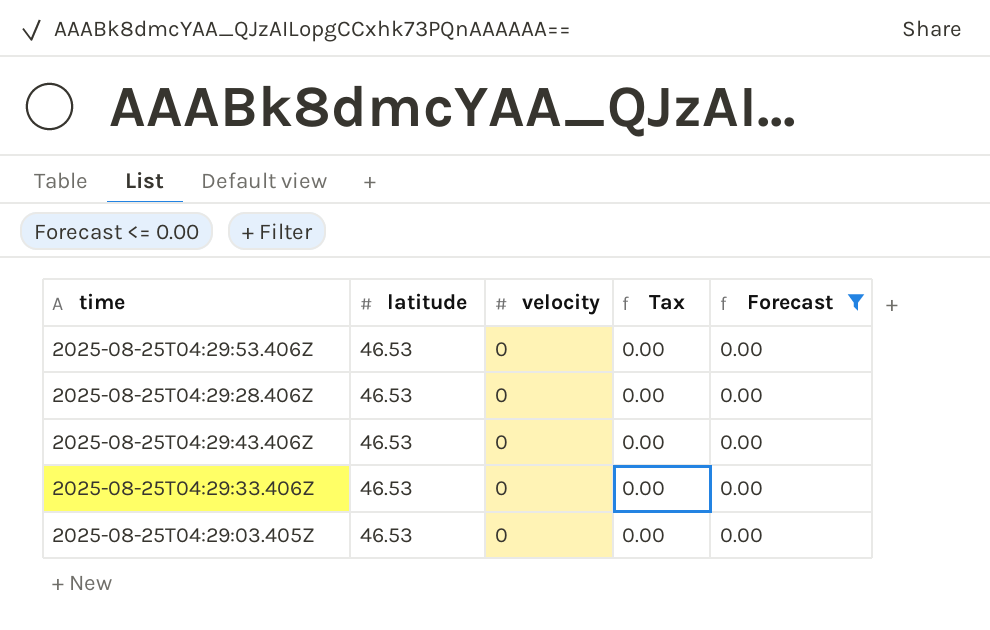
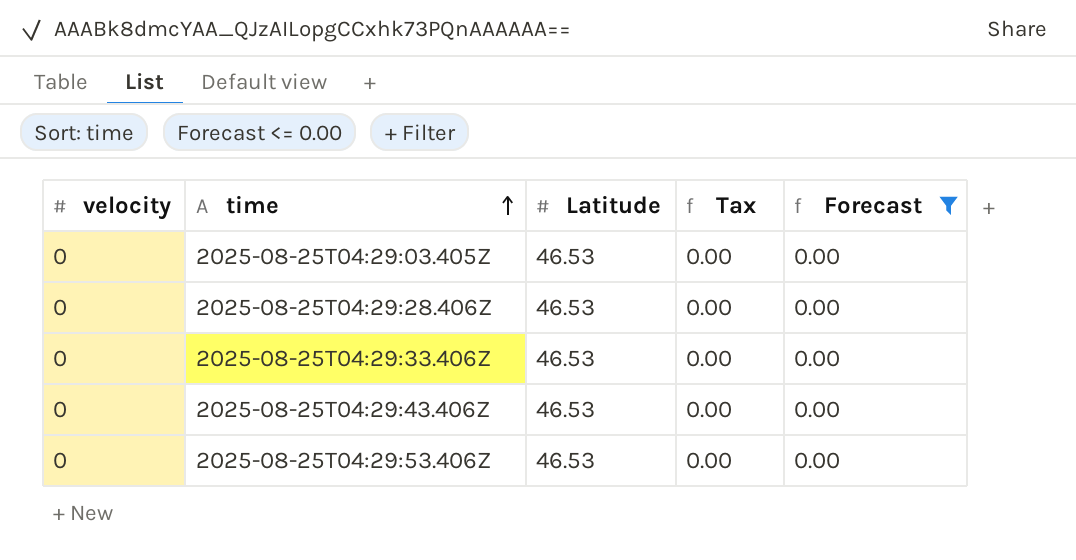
row order: none -> time ascending
column velocity | position: 3 -> 1
column name: latitude -> Latitude

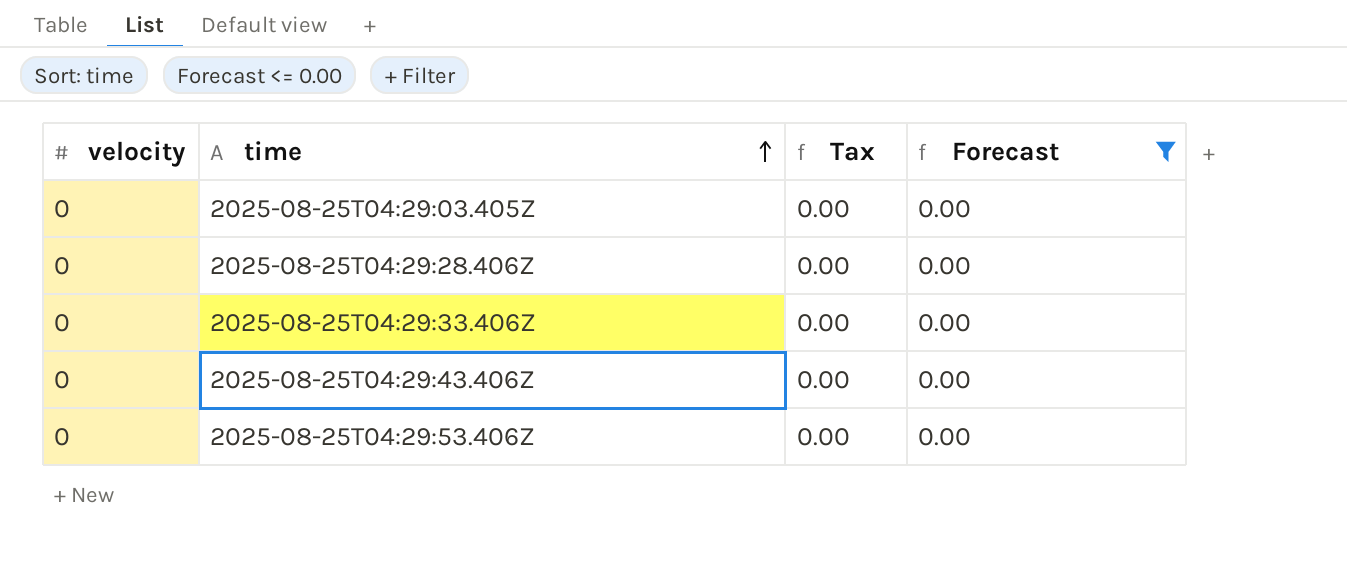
column Latitude | position: 3 -> none

